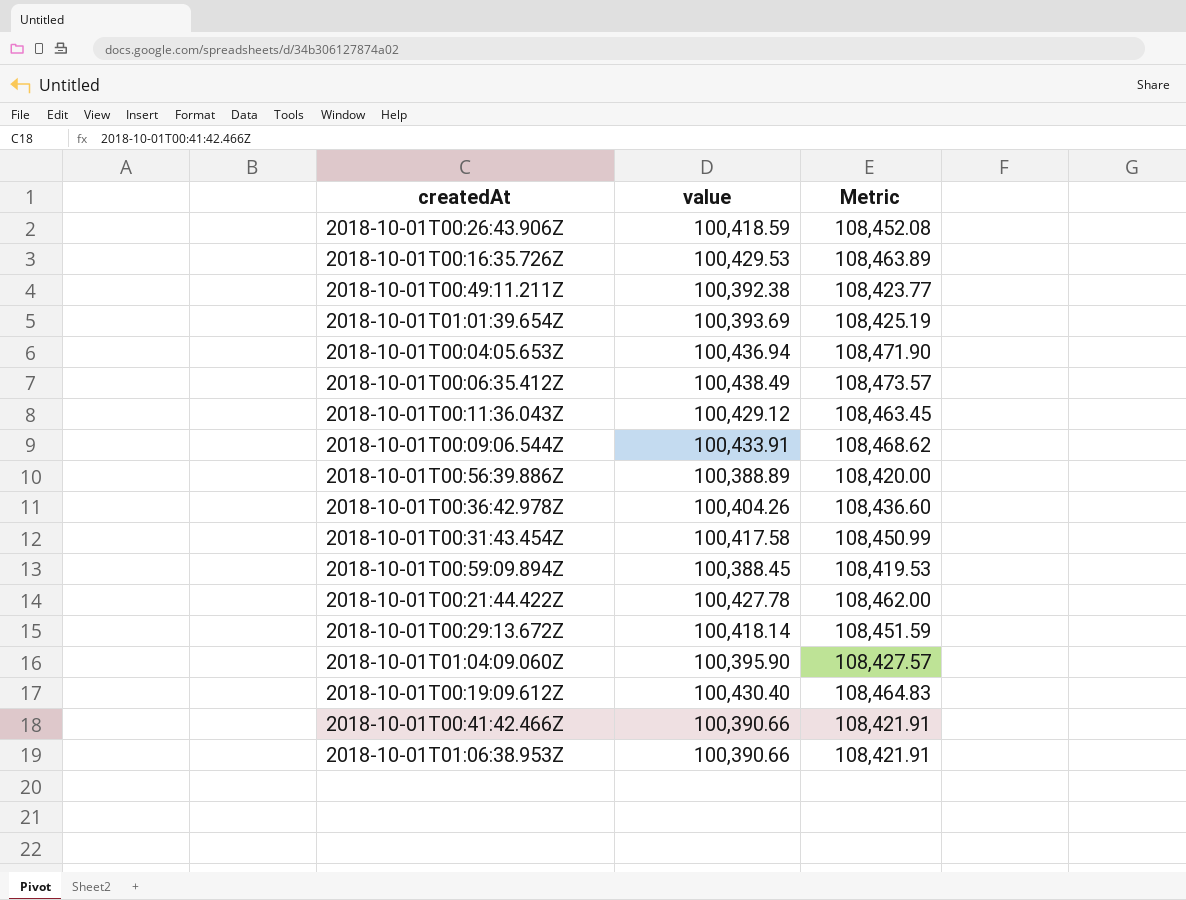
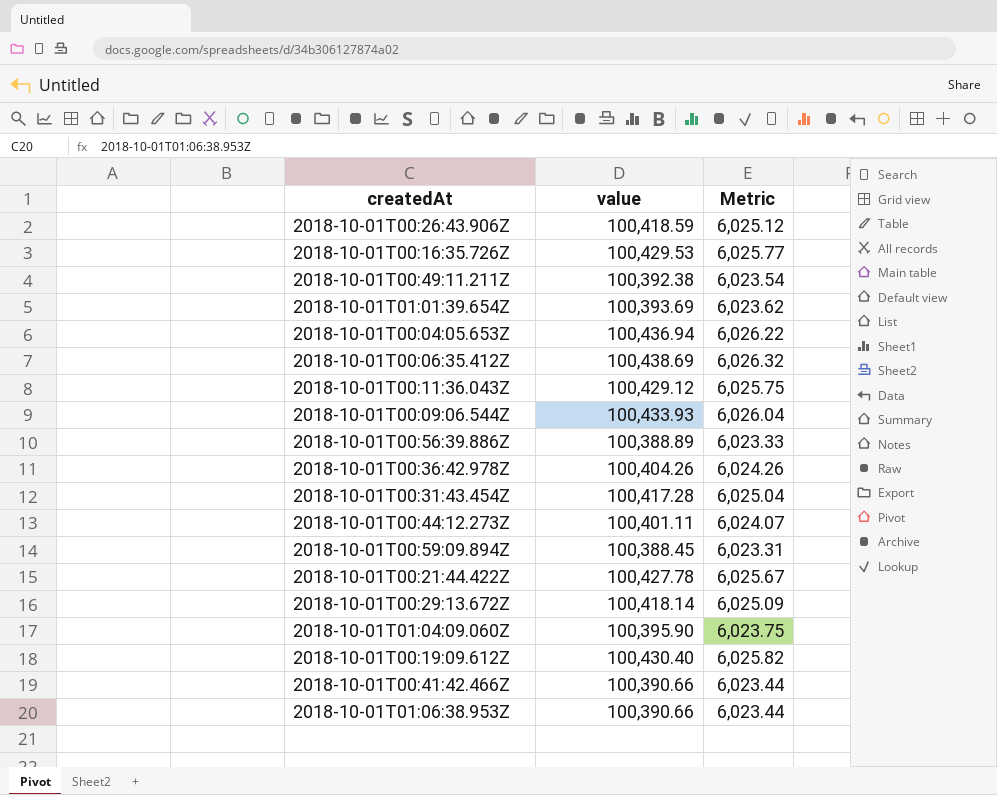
column Metric | formula: [value] * 1.08 -> [value] * 0.06
2018-10-01T00:06:35.412Z | value: 100,438.49 -> 100,438.69
2018-10-01T00:09:06.544Z | value: 100,433.91 -> 100,433.93
2018-10-01T00:31:43.454Z | value: 100,417.58 -> 100,417.28
row 2018-10-01T00:44:12.273Z: none -> 100,401.11 | 6,024.07

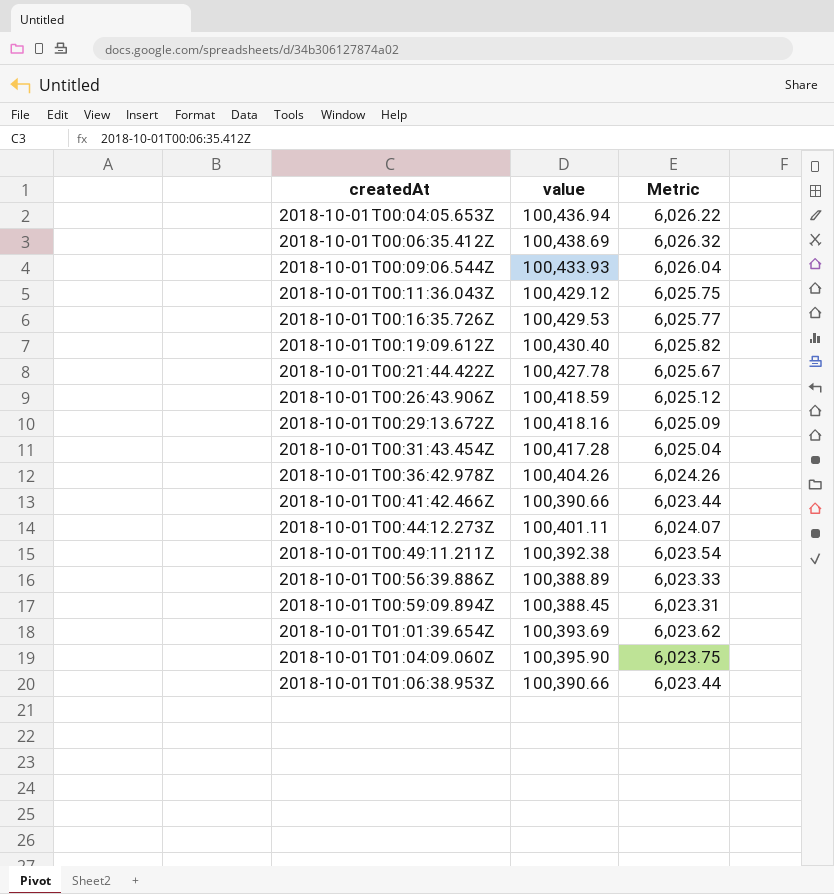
row order: none -> createdAt ascending
2018-10-01T00:29:13.672Z | value: 100,418.14 -> 100,418.16

